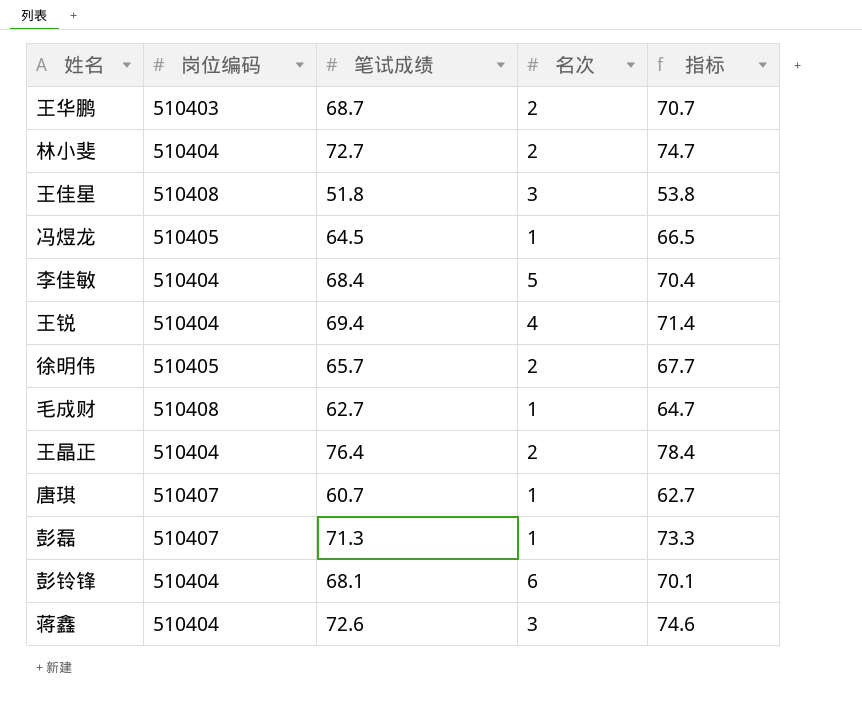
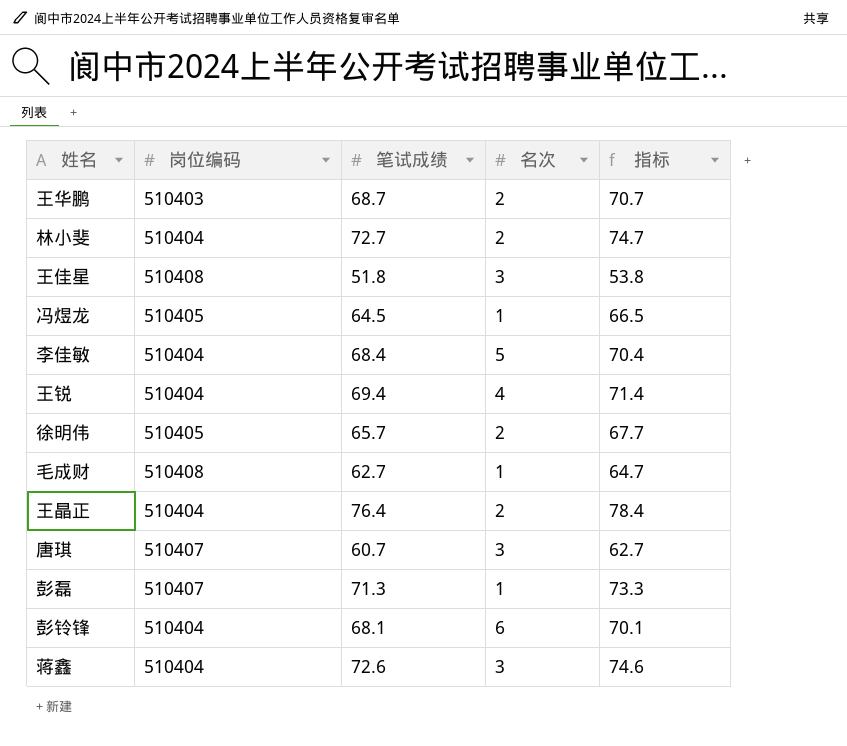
唐琪 | 名次: 1 -> 3

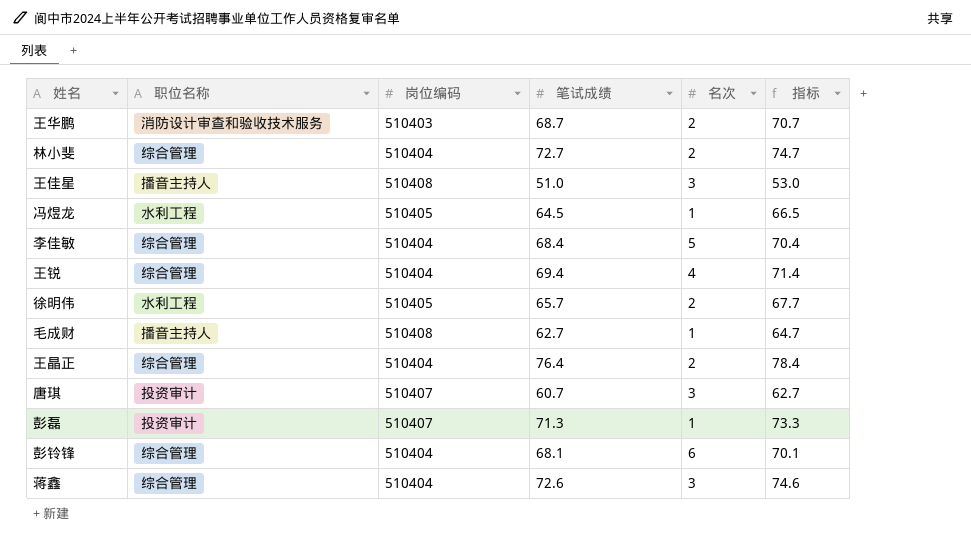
column 职位名称 | position: none -> 2
王佳星 | 笔试成绩: 51.8 -> 51.0
王佳星 | 指标: 53.8 -> 53.0

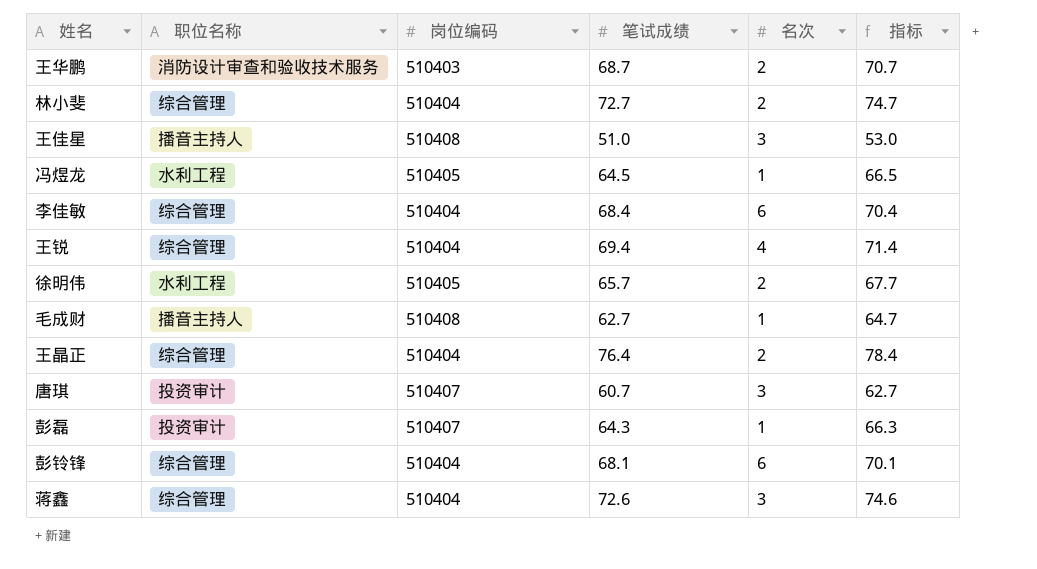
李佳敏 | 名次: 5 -> 6
彭磊 | 笔试成绩: 71.3 -> 64.3
彭磊 | 指标: 73.3 -> 66.3

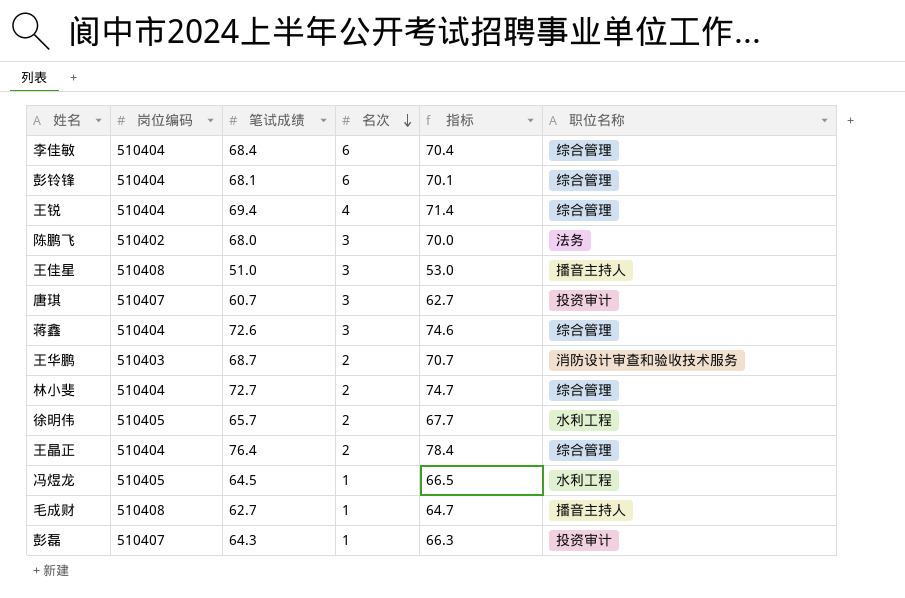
row order: none -> 名次 descending
column 职位名称 | position: 2 -> 6
row 陈鹏飞: none -> 510402 | 68.0 | 3 | 70.0 | 法务

